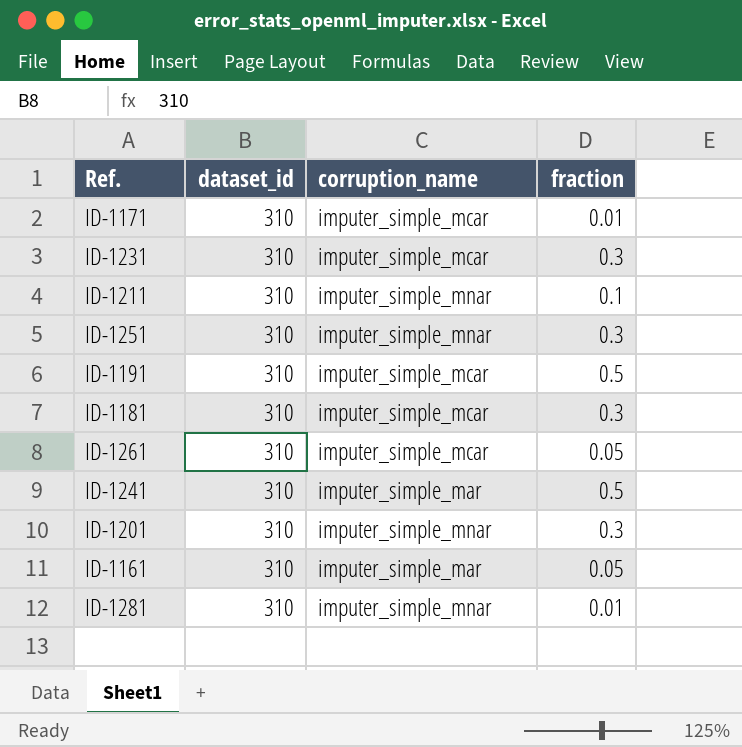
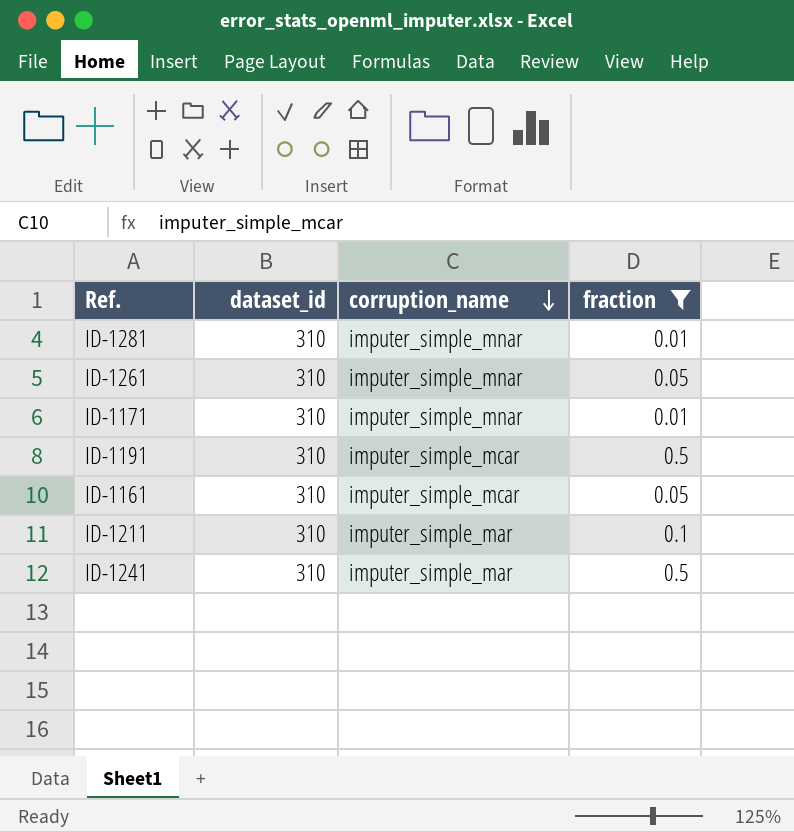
filter: none -> fraction != 0.3
row order: none -> corruption_name descending
ID-1261 | corruption_name: imputer_simple_mcar -> imputer_simple_mnar
ID-1171 | corruption_name: imputer_simple_mcar -> imputer_simple_mnar
ID-1161 | corruption_name: imputer_simple_mar -> imputer_simple_mcar
ID-1211 | corruption_name: imputer_simple_mnar -> imputer_simple_mar

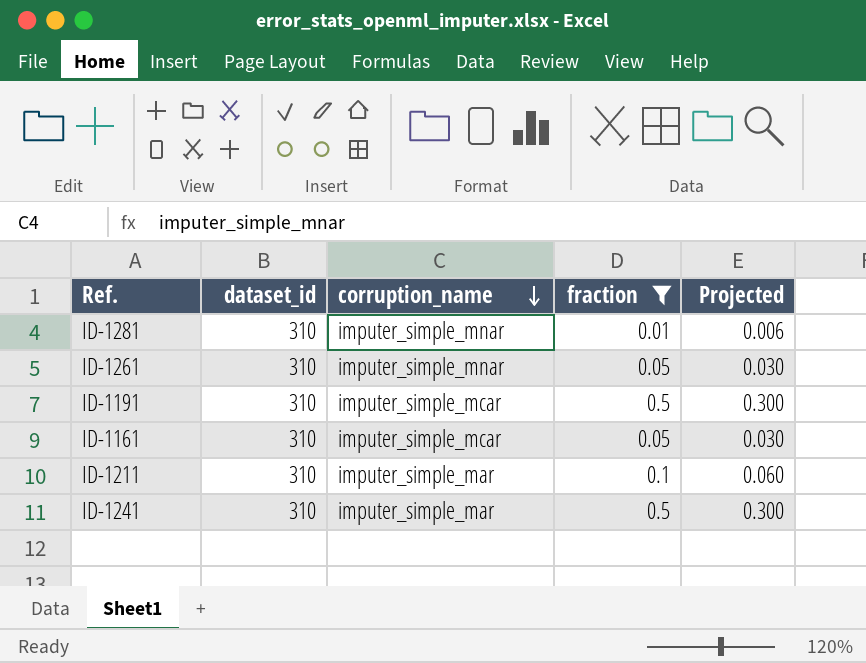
column Projected | formula: none -> [fraction] * 0.6
row ID-1171: 310 | imputer_simple_mnar | 0.01 -> none

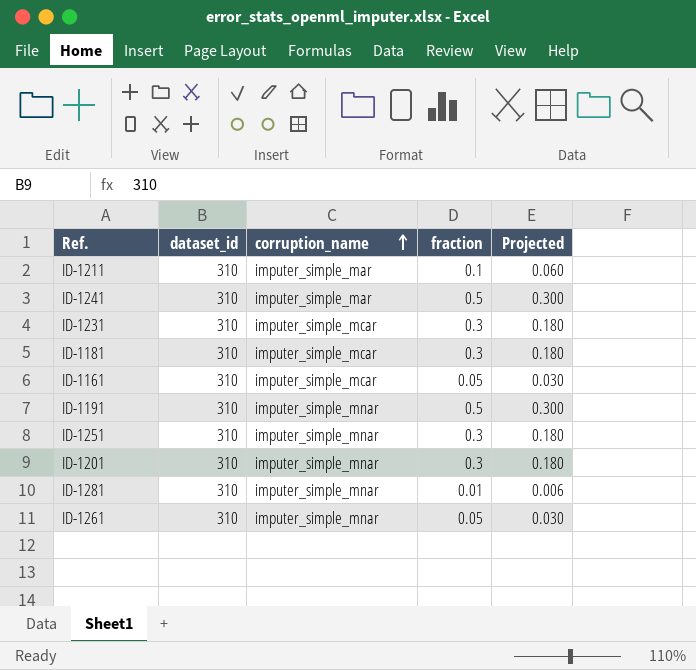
filter: fraction != 0.3 -> none
row order: corruption_name descending -> corruption_name ascending
ID-1191 | corruption_name: imputer_simple_mcar -> imputer_simple_mnar

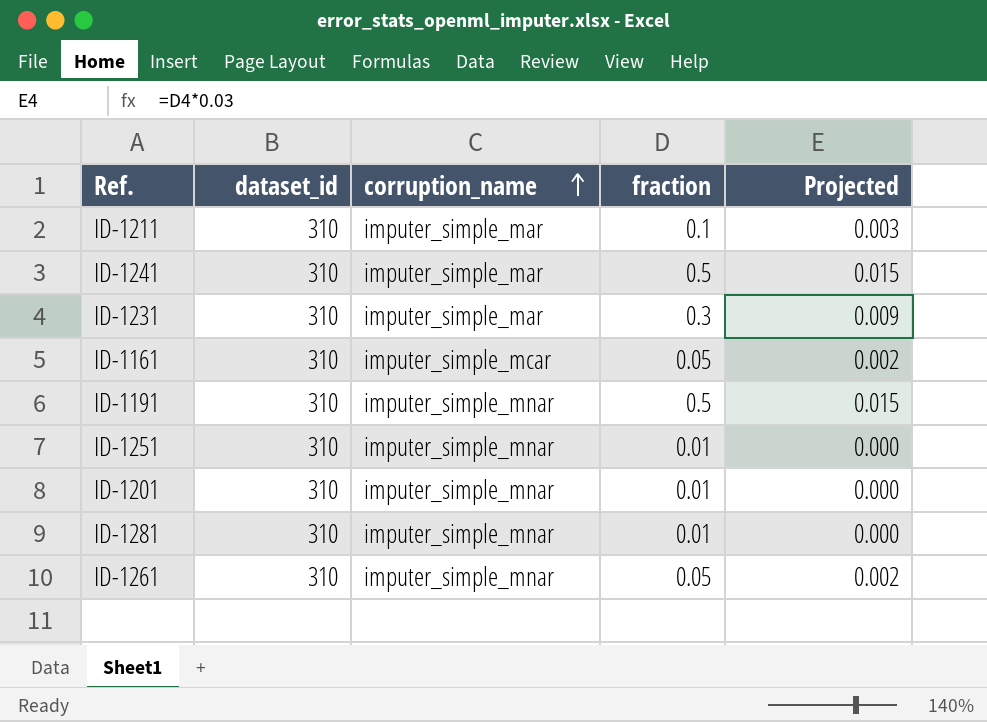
column Projected | formula: [fraction] * 0.6 -> [fraction] * 0.03
row ID-1181: 310 | imputer_simple_mcar | 0.3 | 0.180 -> none
ID-1231 | corruption_name: imputer_simple_mcar -> imputer_simple_mar
ID-1251 | fraction: 0.3 -> 0.01
ID-1201 | fraction: 0.3 -> 0.01

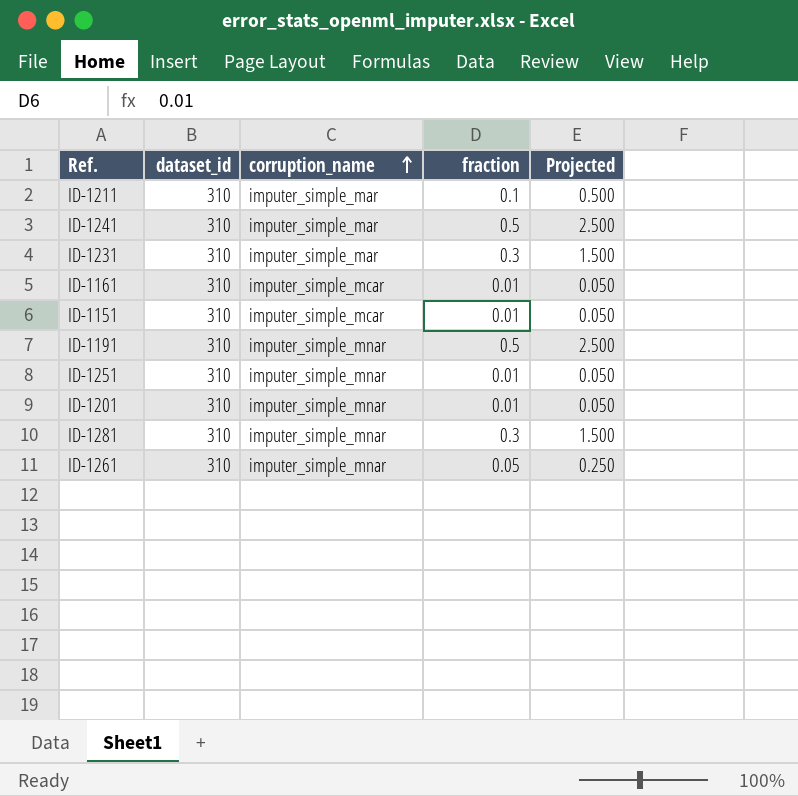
column Projected | formula: [fraction] * 0.03 -> [fraction] * 5
ID-1161 | fraction: 0.05 -> 0.01
row ID-1151: none -> 310 | imputer_simple_mcar | 0.01 | 0.050
ID-1281 | fraction: 0.01 -> 0.3

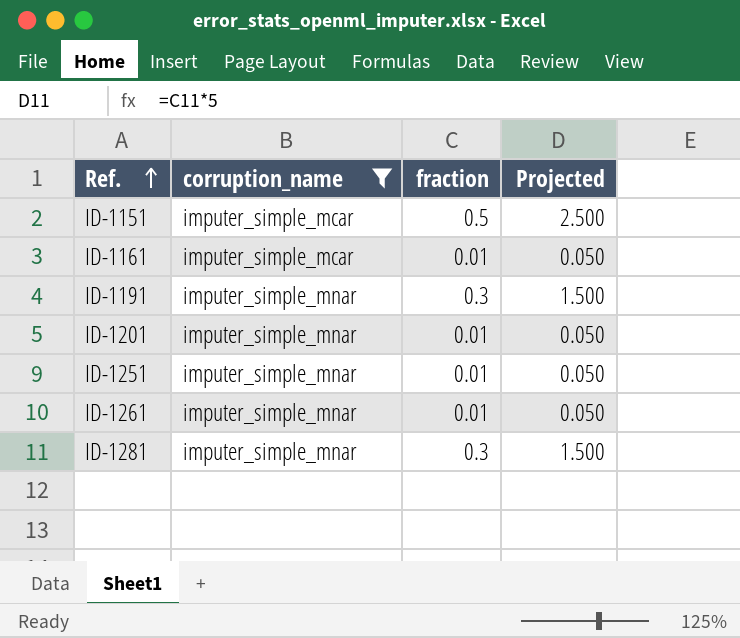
filter: none -> corruption_name != imputer_simple_mar
row order: corruption_name ascending -> Ref. ascending
column dataset_id | position: 2 -> none
ID-1151 | fraction: 0.01 -> 0.5
ID-1151 | Projected: 0.050 -> 2.500
ID-1191 | fraction: 0.5 -> 0.3
ID-1191 | Projected: 2.500 -> 1.500
ID-1261 | fraction: 0.05 -> 0.01
ID-1261 | Projected: 0.250 -> 0.050

